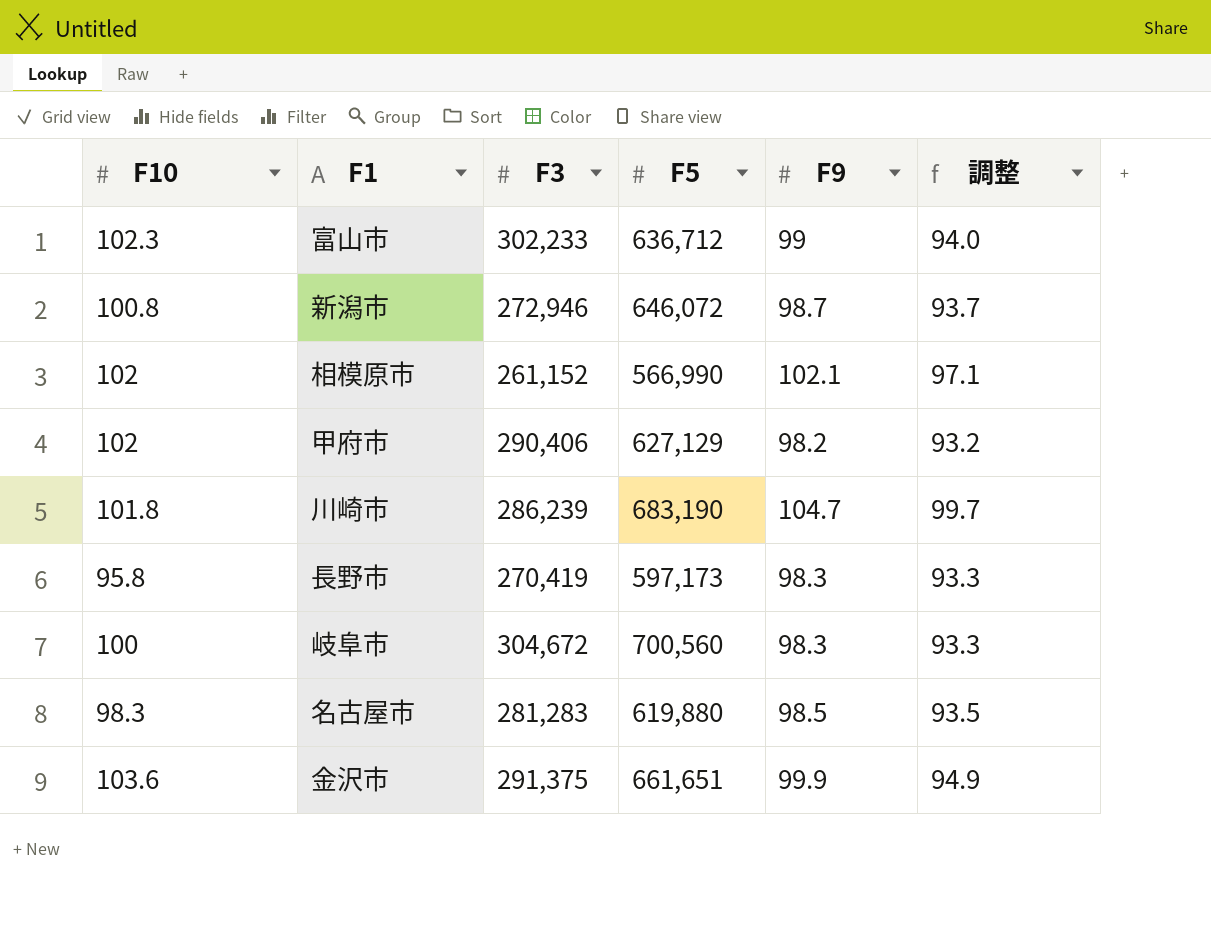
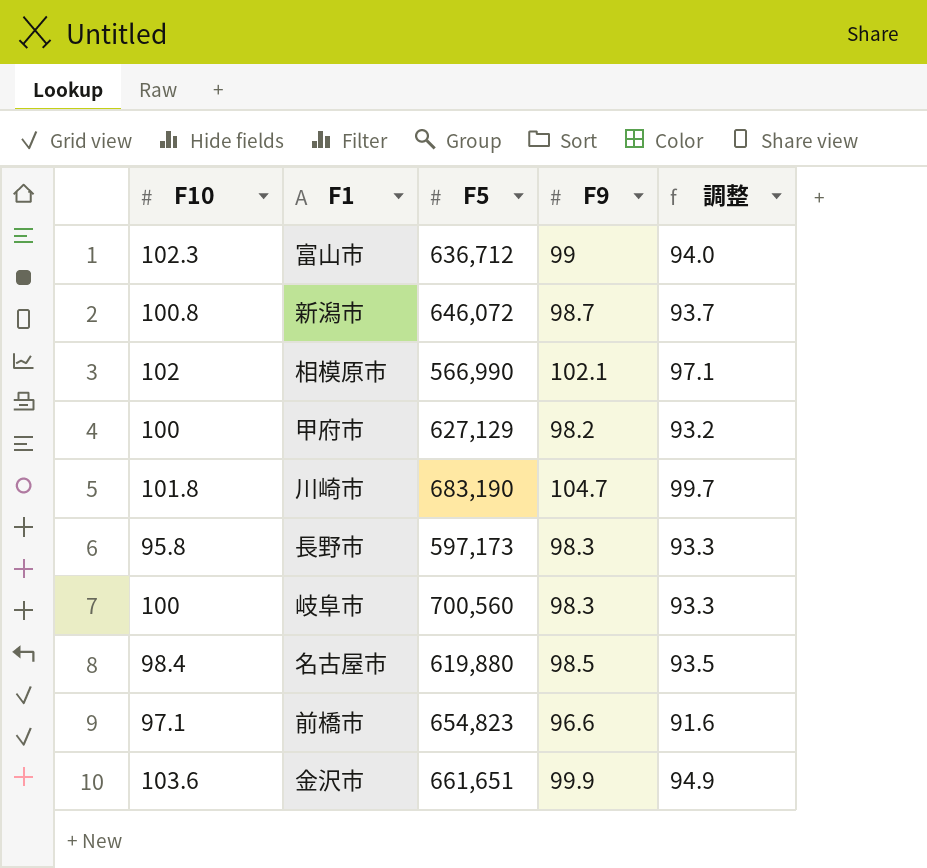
column F3 | position: 3 -> none
甲府市 | F10: 102 -> 100
名古屋市 | F10: 98.3 -> 98.4
row 前橋市: none -> 97.1 | 654,823 | 96.6 | 91.6

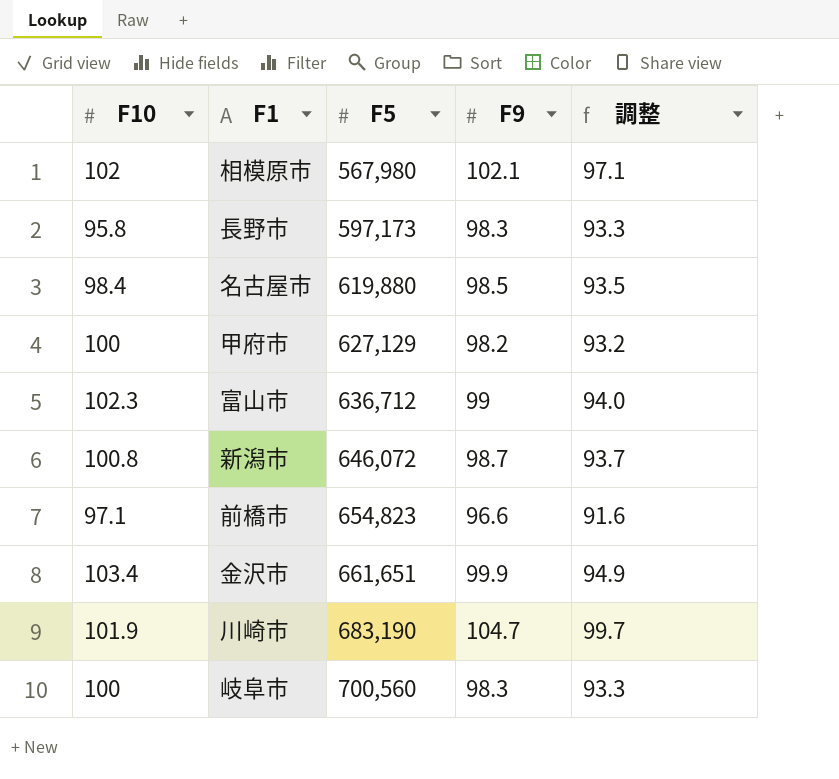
row order: none -> F5 ascending
相模原市 | F5: 566,990 -> 567,980
金沢市 | F10: 103.6 -> 103.4
川崎市 | F10: 101.8 -> 101.9

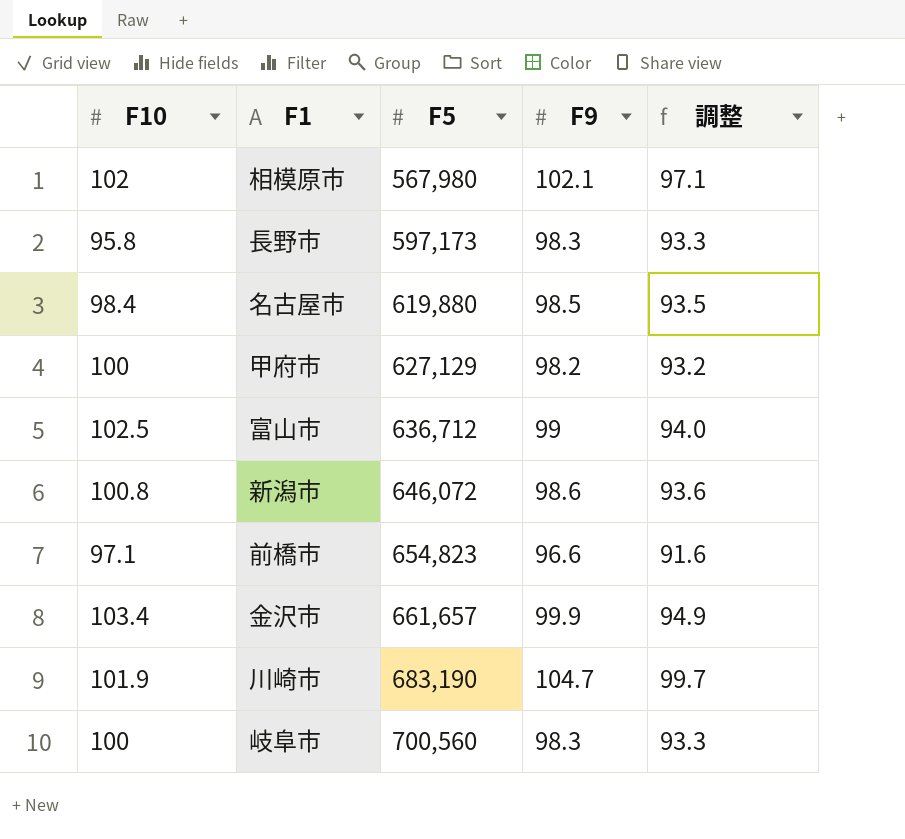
富山市 | F10: 102.3 -> 102.5
新潟市 | F9: 98.7 -> 98.6
新潟市 | 調整: 93.7 -> 93.6
金沢市 | F5: 661,651 -> 661,657

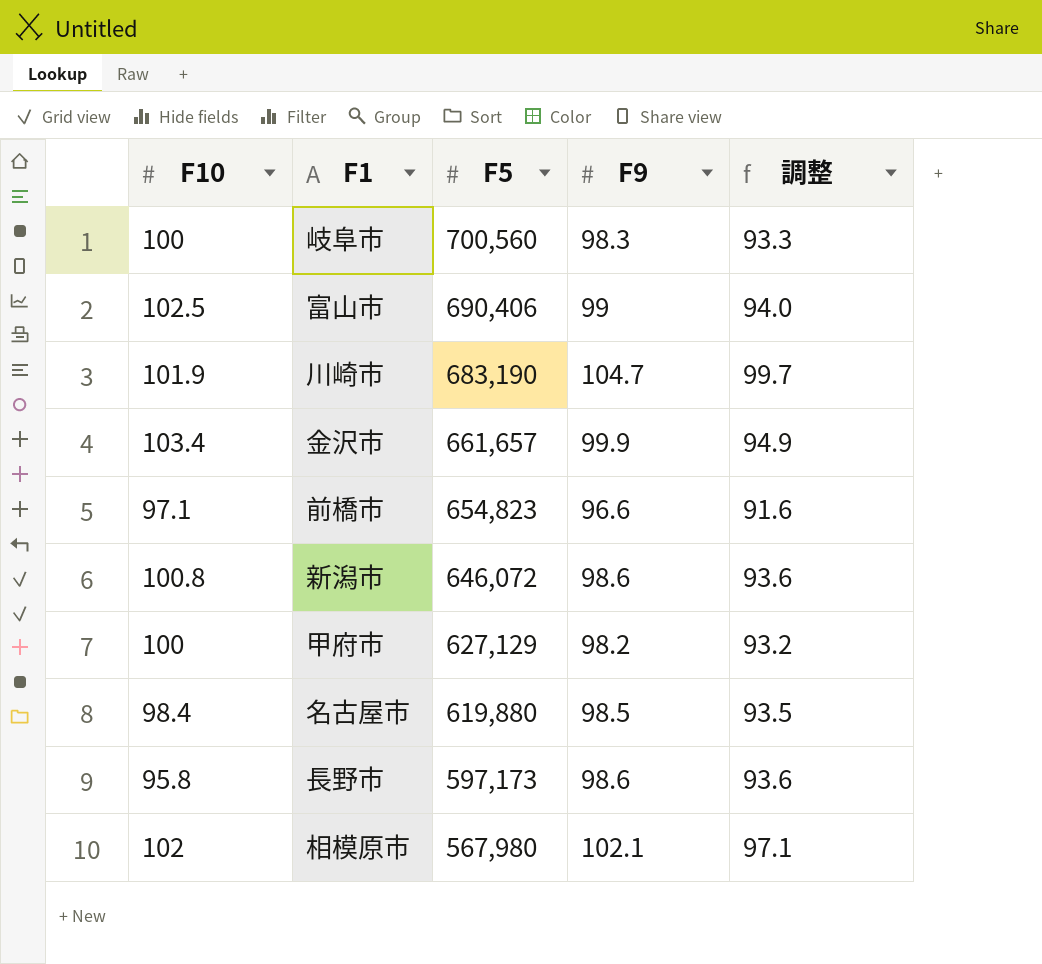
row order: F5 ascending -> F5 descending
富山市 | F5: 636,712 -> 690,406
長野市 | F9: 98.3 -> 98.6
長野市 | 調整: 93.3 -> 93.6

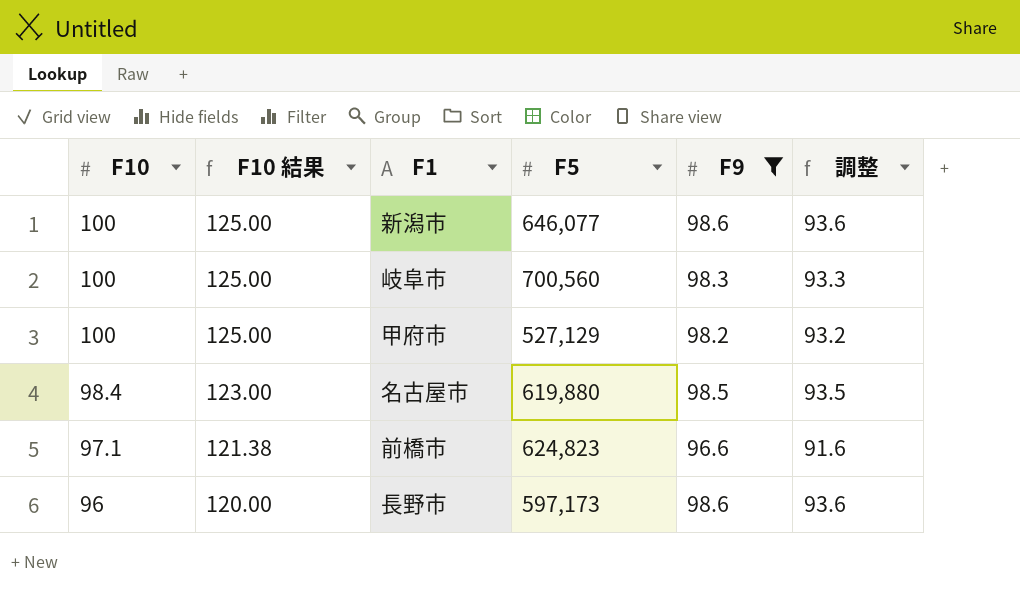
filter: none -> F9 <= 98.6
row order: F5 descending -> F10 descending
column F10 結果 | formula: none -> [F10] * 1.25
新潟市 | F10: 100.8 -> 100
新潟市 | F5: 646,072 -> 646,077
甲府市 | F5: 627,129 -> 527,129
前橋市 | F5: 654,823 -> 624,823
長野市 | F10: 95.8 -> 96

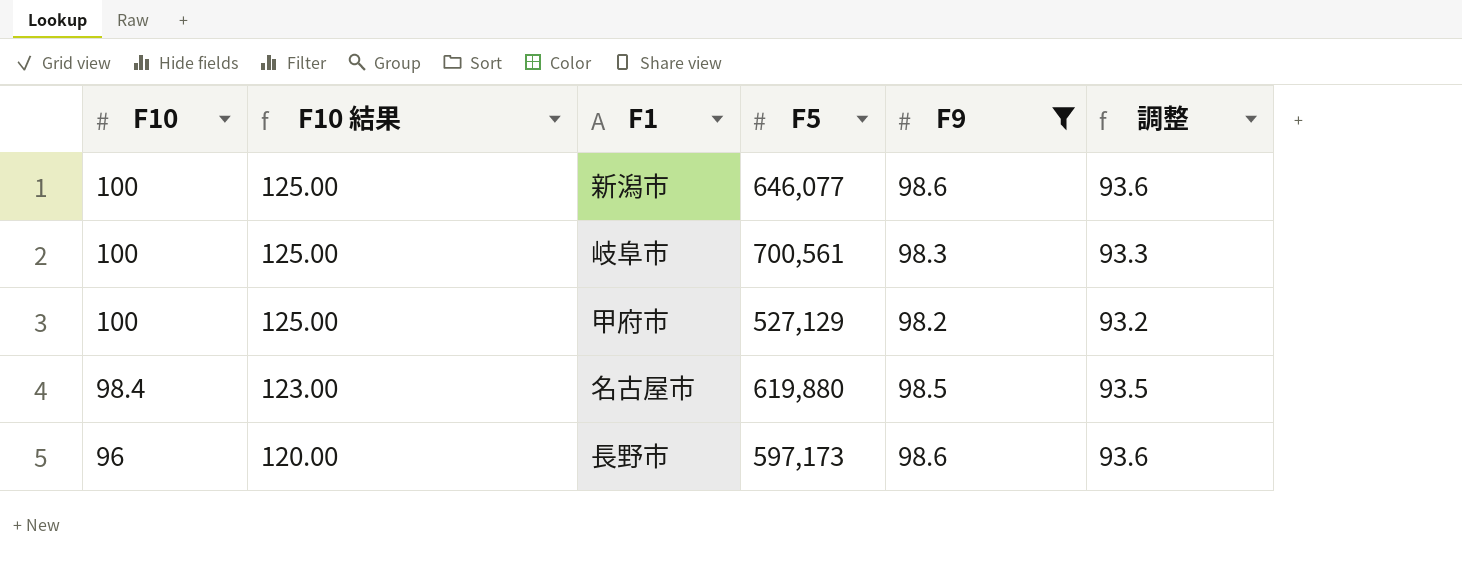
row 前橋市: 97.1 | 121.38 | 624,823 | 96.6 | 91.6 -> none
岐阜市 | F5: 700,560 -> 700,561

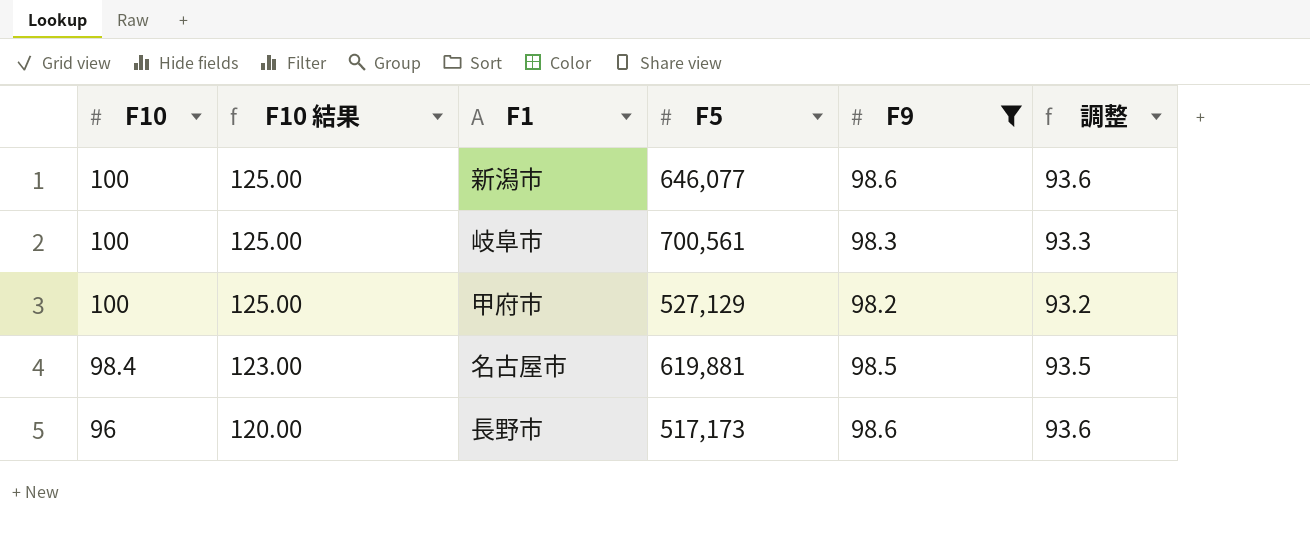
名古屋市 | F5: 619,880 -> 619,881
長野市 | F5: 597,173 -> 517,173

